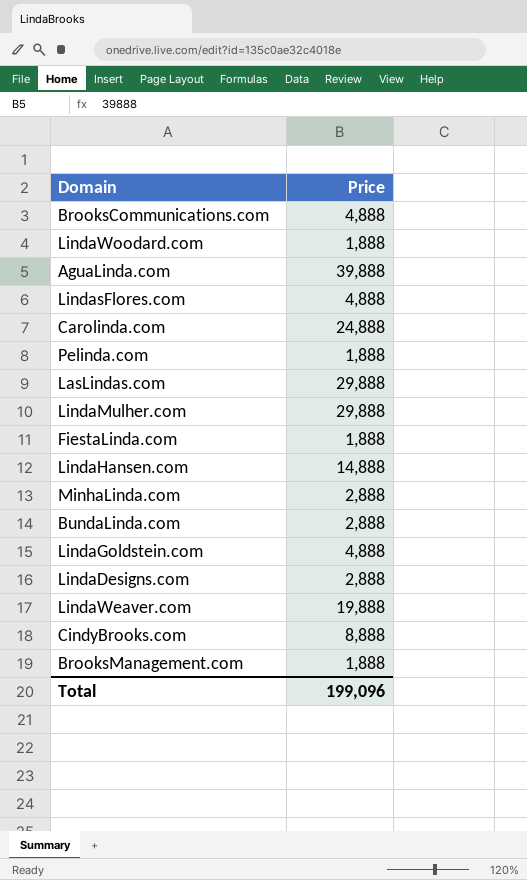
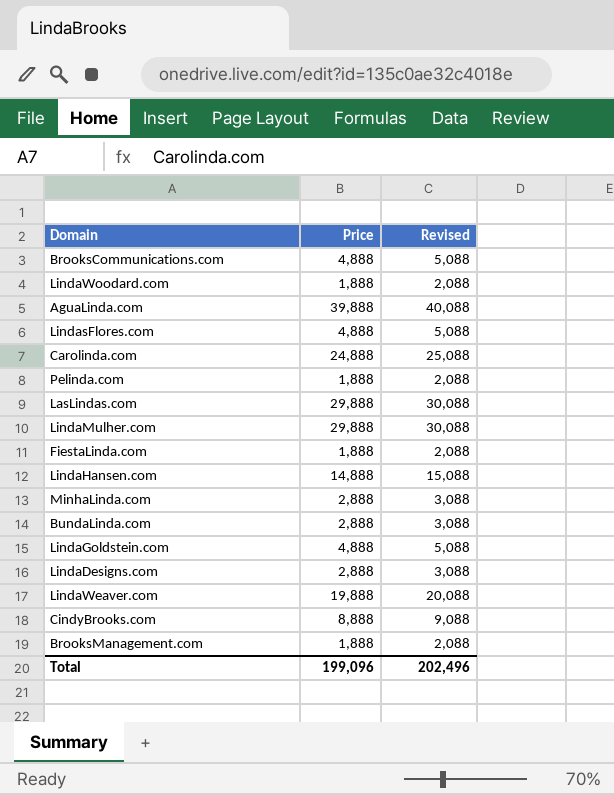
column Revised | formula: none -> [Price] + 200

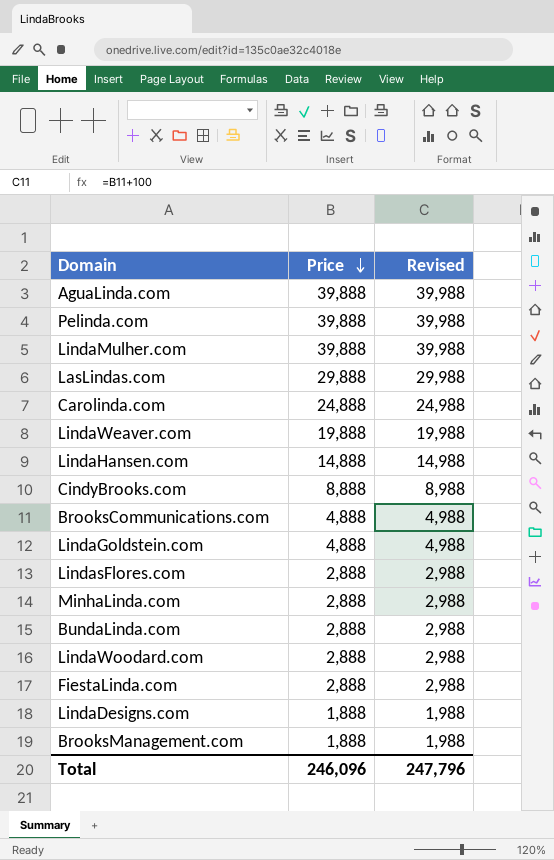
row order: none -> Price descending
column Revised | formula: [Price] + 200 -> [Price] + 100
Pelinda.com | Price: 1,888 -> 39,888
LindaMulher.com | Price: 29,888 -> 39,888
LindasFlores.com | Price: 4,888 -> 2,888
LindaWoodard.com | Price: 1,888 -> 2,888
FiestaLinda.com | Price: 1,888 -> 2,888
LindaDesigns.com | Price: 2,888 -> 1,888
Total | Price: 199,096 -> 246,096
Total | Revised: 202,496 -> 247,796

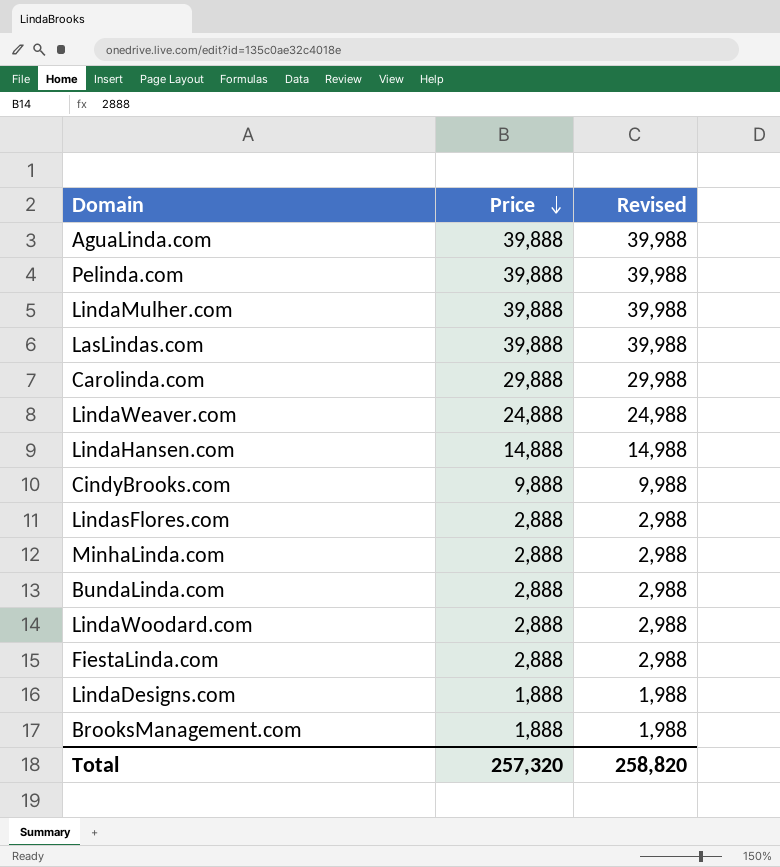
row BrooksCommunications.com: 4,888 | 4,988 -> none
row LindaGoldstein.com: 4,888 | 4,988 -> none
LasLindas.com | Price: 29,888 -> 39,888
LasLindas.com | Revised: 29,988 -> 39,988
Carolinda.com | Price: 24,888 -> 29,888
Carolinda.com | Revised: 24,988 -> 29,988
LindaWeaver.com | Price: 19,888 -> 24,888
LindaWeaver.com | Revised: 19,988 -> 24,988
CindyBrooks.com | Price: 8,888 -> 9,888
CindyBrooks.com | Revised: 8,988 -> 9,988
Total | Price: 246,096 -> 257,320
Total | Revised: 247,796 -> 258,820

